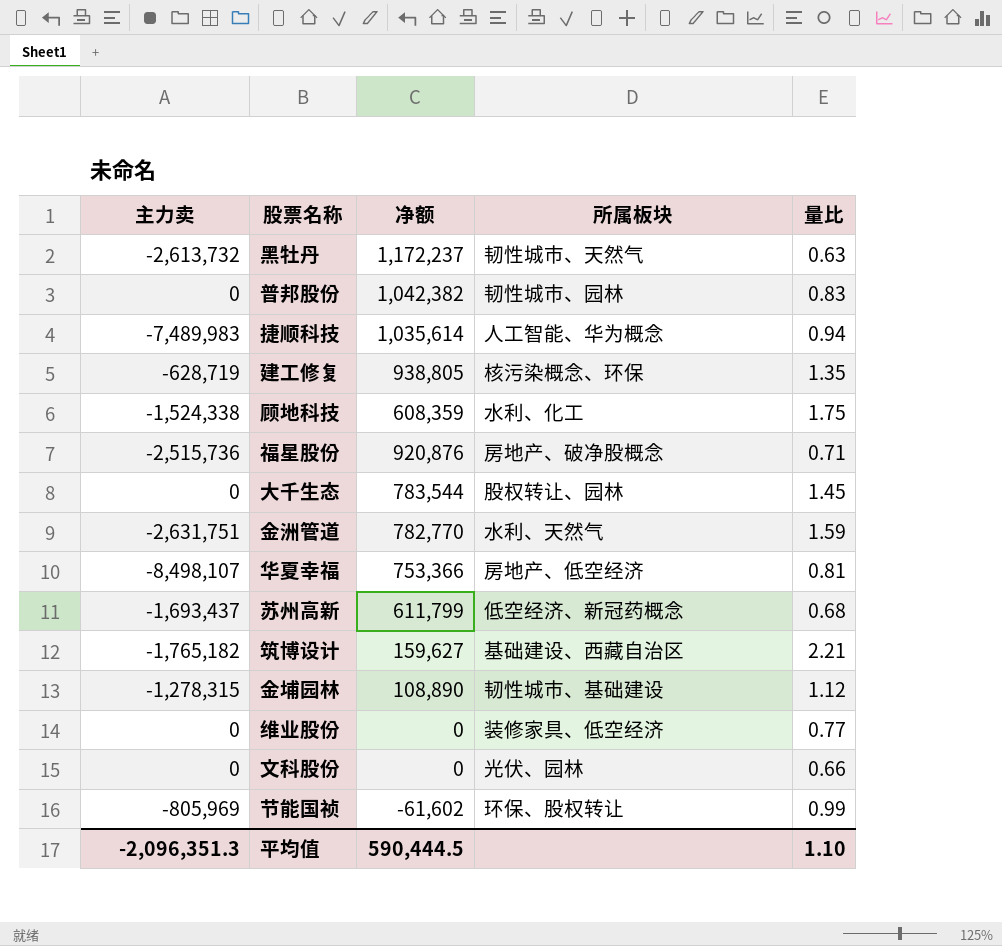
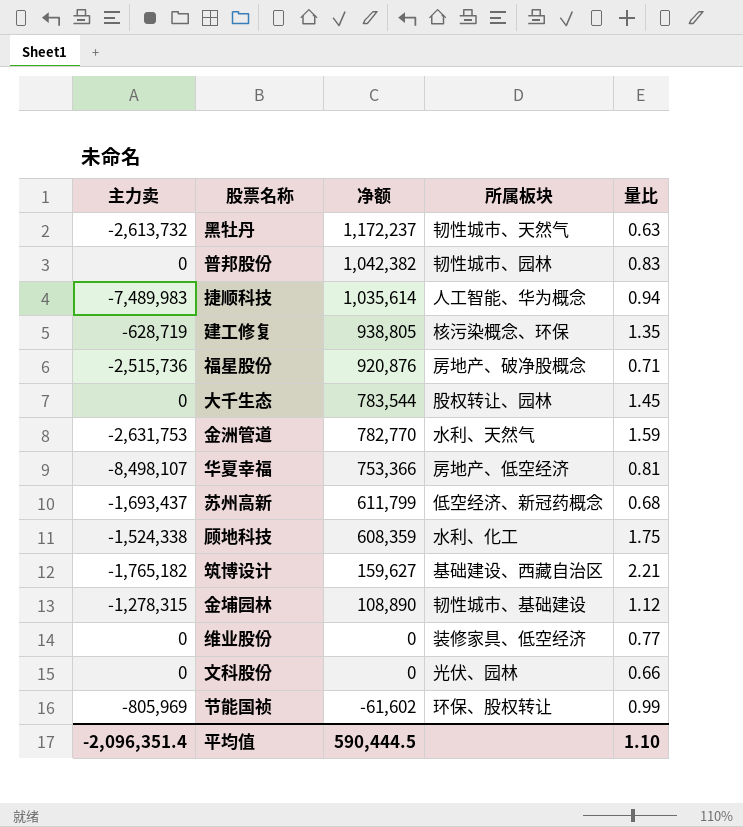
row order: none -> 净额 descending
金洲管道 | 主力卖: -2,631,751 -> -2,631,753
平均值 | 主力卖: -2,096,351.3 -> -2,096,351.4

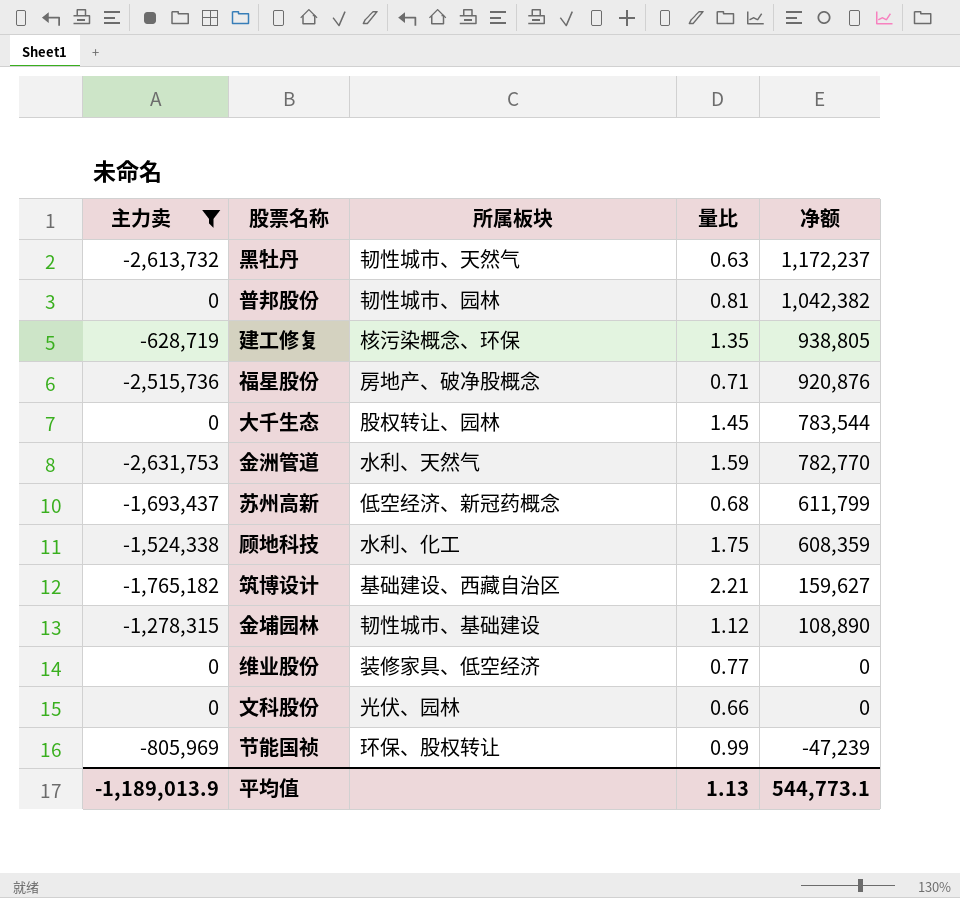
filter: none -> 主力卖 >= -2,631,753
column 净额 | position: 3 -> 5
普邦股份 | 量比: 0.83 -> 0.81
节能国祯 | 净额: -61,602 -> -47,239
平均值 | 主力卖: -2,096,351.4 -> -1,189,013.9
平均值 | 量比: 1.10 -> 1.13
平均值 | 净额: 590,444.5 -> 544,773.1

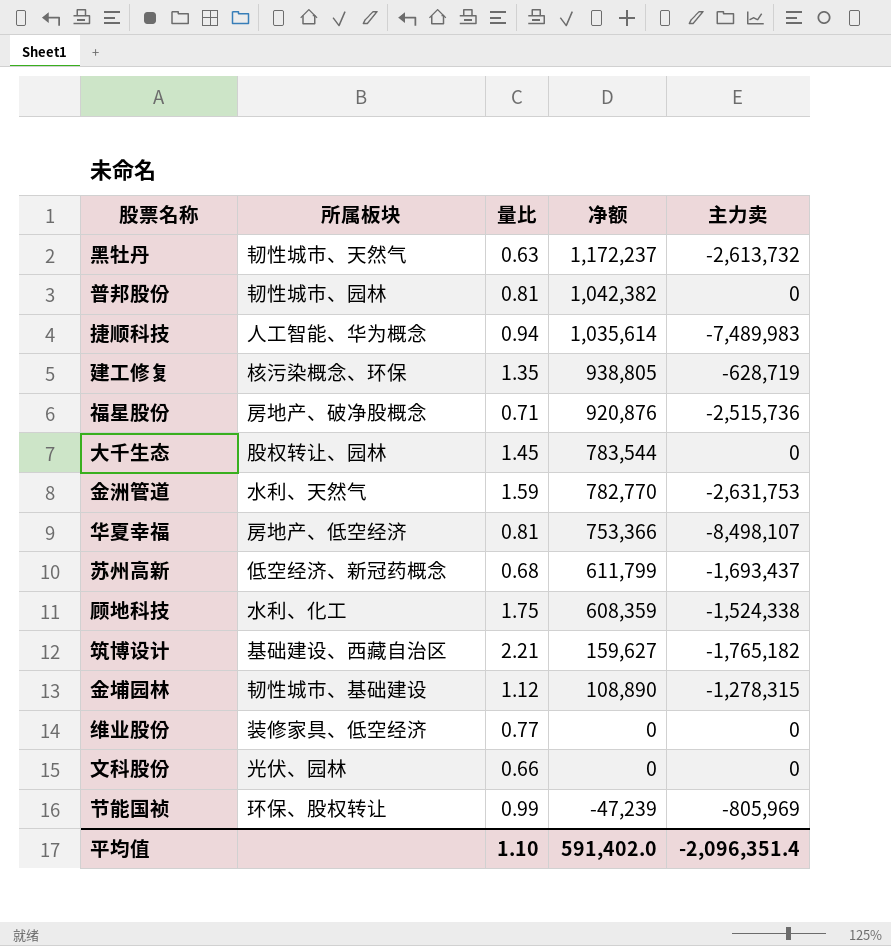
filter: 主力卖 >= -2,631,753 -> none
column 主力卖 | position: 1 -> 5
平均值 | 量比: 1.13 -> 1.10
平均值 | 净额: 544,773.1 -> 591,402.0
平均值 | 主力卖: -1,189,013.9 -> -2,096,351.4

